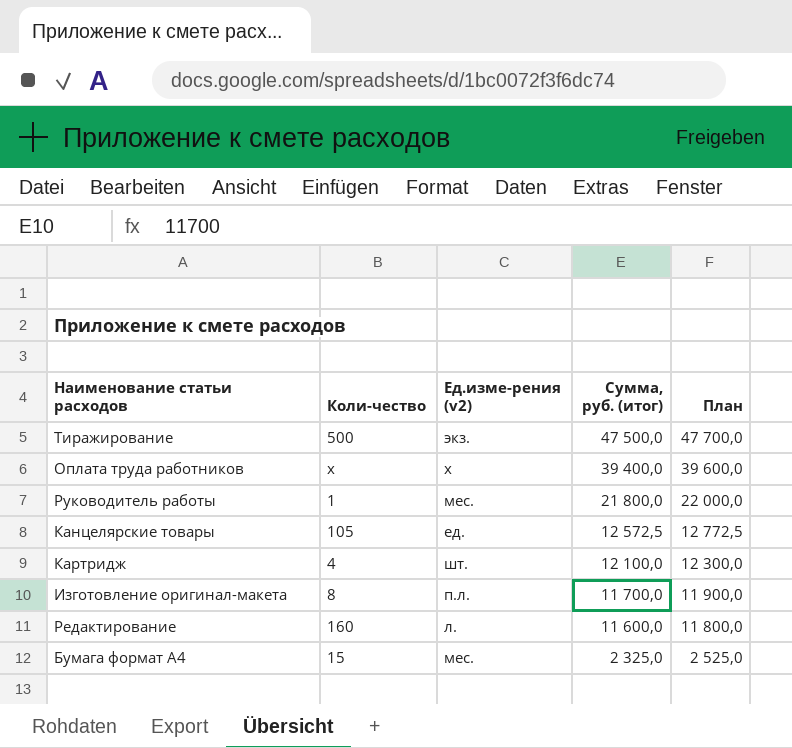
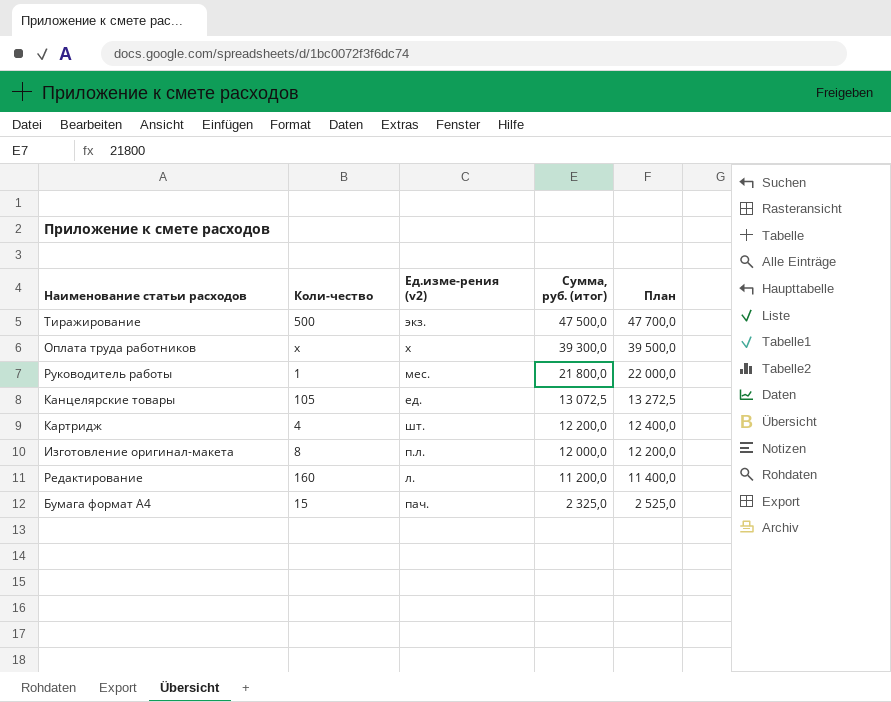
Оплата труда работников | Сумма, руб. (итог): 39 400,0 -> 39 300,0
Оплата труда работников | План: 39 600,0 -> 39 500,0
Канцелярские товары | Сумма, руб. (итог): 12 572,5 -> 13 072,5
Канцелярские товары | План: 12 772,5 -> 13 272,5
Картридж | Сумма, руб. (итог): 12 100,0 -> 12 200,0
Картридж | План: 12 300,0 -> 12 400,0
Изготовление оригинал-макета | Сумма, руб. (итог): 11 700,0 -> 12 000,0
Изготовление оригинал-макета | План: 11 900,0 -> 12 200,0
Редактирование | Сумма, руб. (итог): 11 600,0 -> 11 200,0
Редактирование | План: 11 800,0 -> 11 400,0
Бумага формат А4 | Ед.изме-рения (v2): мес. -> пач.

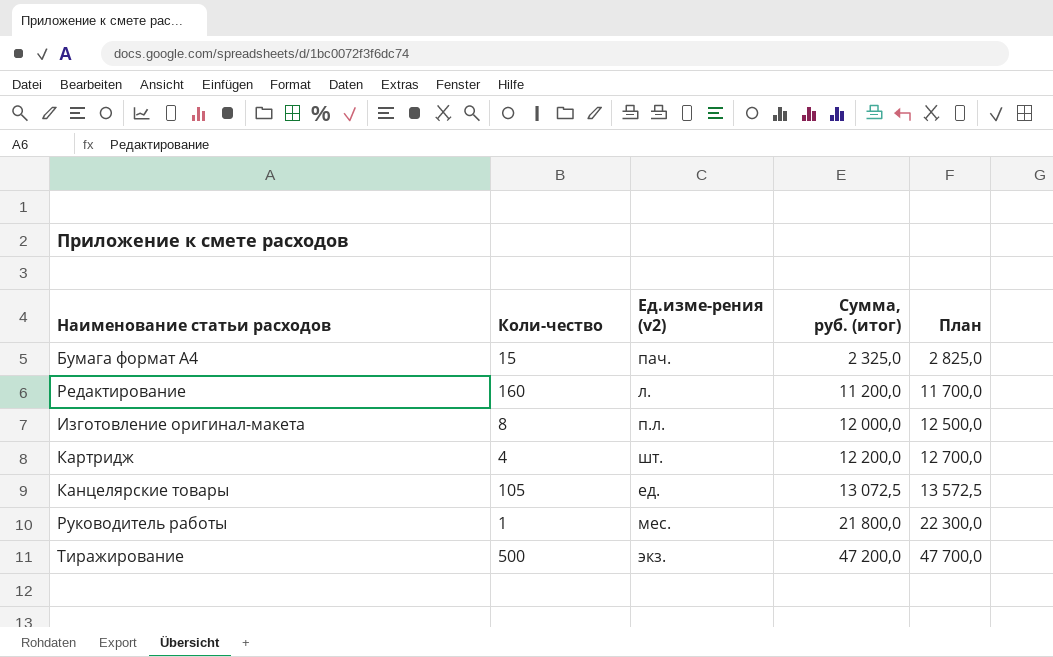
row order: Сумма, руб. (итог) descending -> Сумма, руб. (итог) ascending
column План | formula: [Сумма, руб. (итог)] + 200 -> [Сумма, руб. (итог)] + 500
row Оплата труда работников: х | х | 39 300,0 | 39 500,0 -> none
Тиражирование | Сумма, руб. (итог): 47 500,0 -> 47 200,0

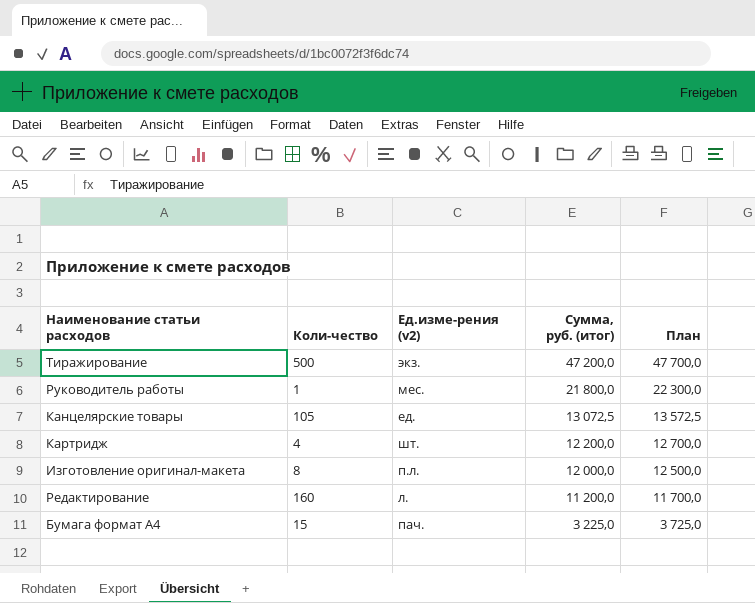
row order: Сумма, руб. (итог) ascending -> Сумма, руб. (итог) descending
Бумага формат А4 | Сумма, руб. (итог): 2 325,0 -> 3 225,0
Бумага формат А4 | План: 2 825,0 -> 3 725,0

